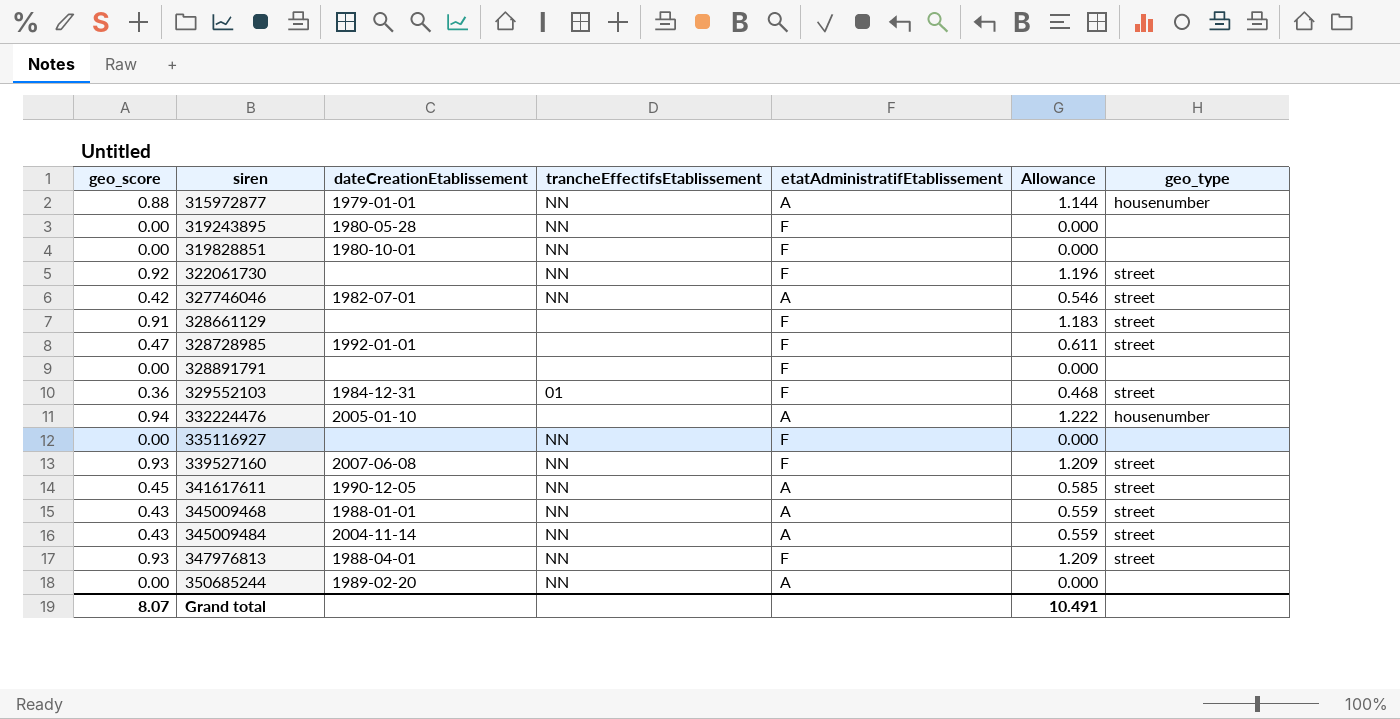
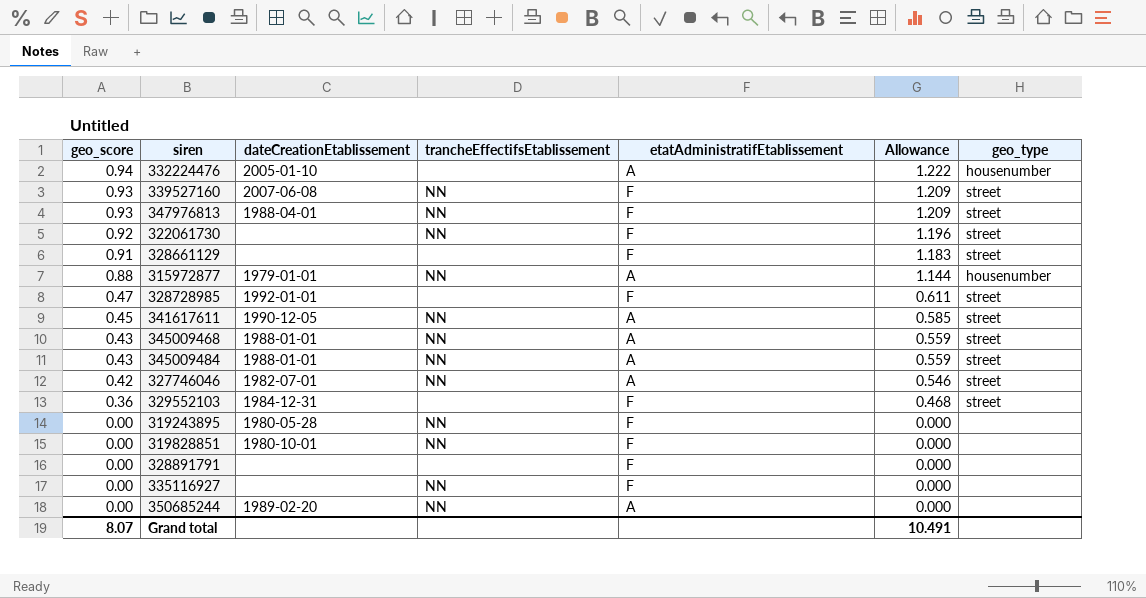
row order: siren ascending -> geo_score descending
345009484 | dateCreationEtablissement: 2004-11-14 -> 1988-01-01
329552103 | trancheEffectifsEtablissement: 01 -> none

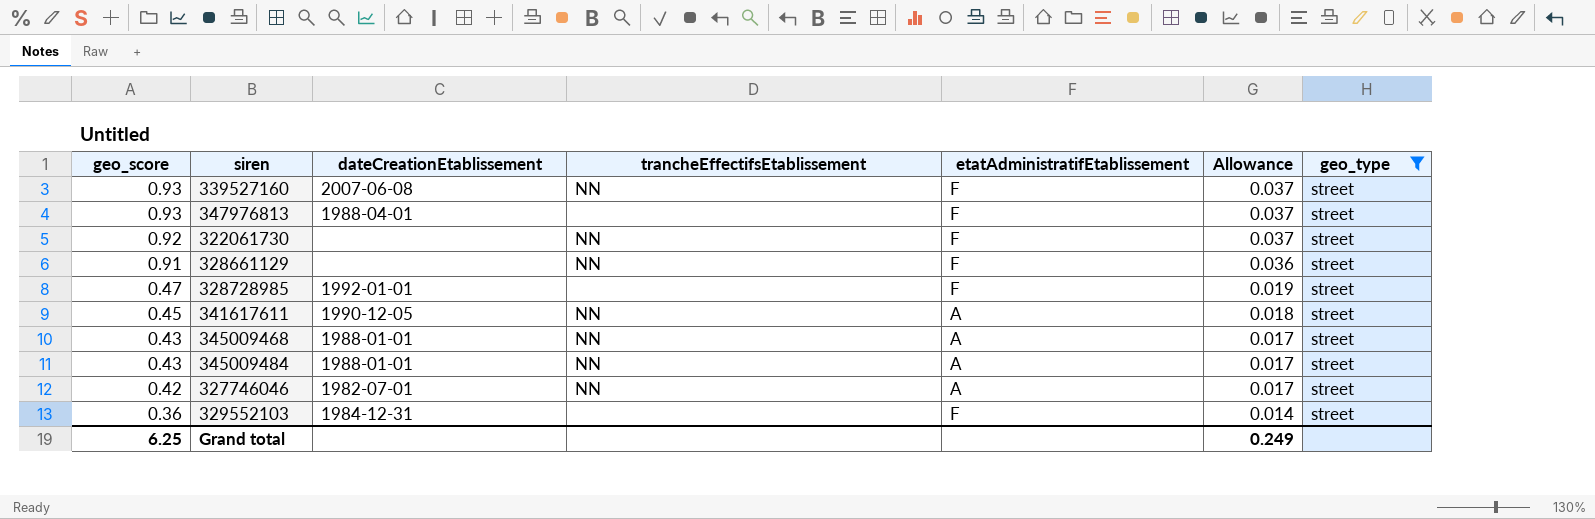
filter: none -> geo_type = street
column Allowance | formula: [geo_score] * 1.3 -> [geo_score] * 0.04
347976813 | trancheEffectifsEtablissement: NN -> none
328661129 | trancheEffectifsEtablissement: none -> NN
Grand total | geo_score: 8.07 -> 6.25
Grand total | Allowance: 10.491 -> 0.249

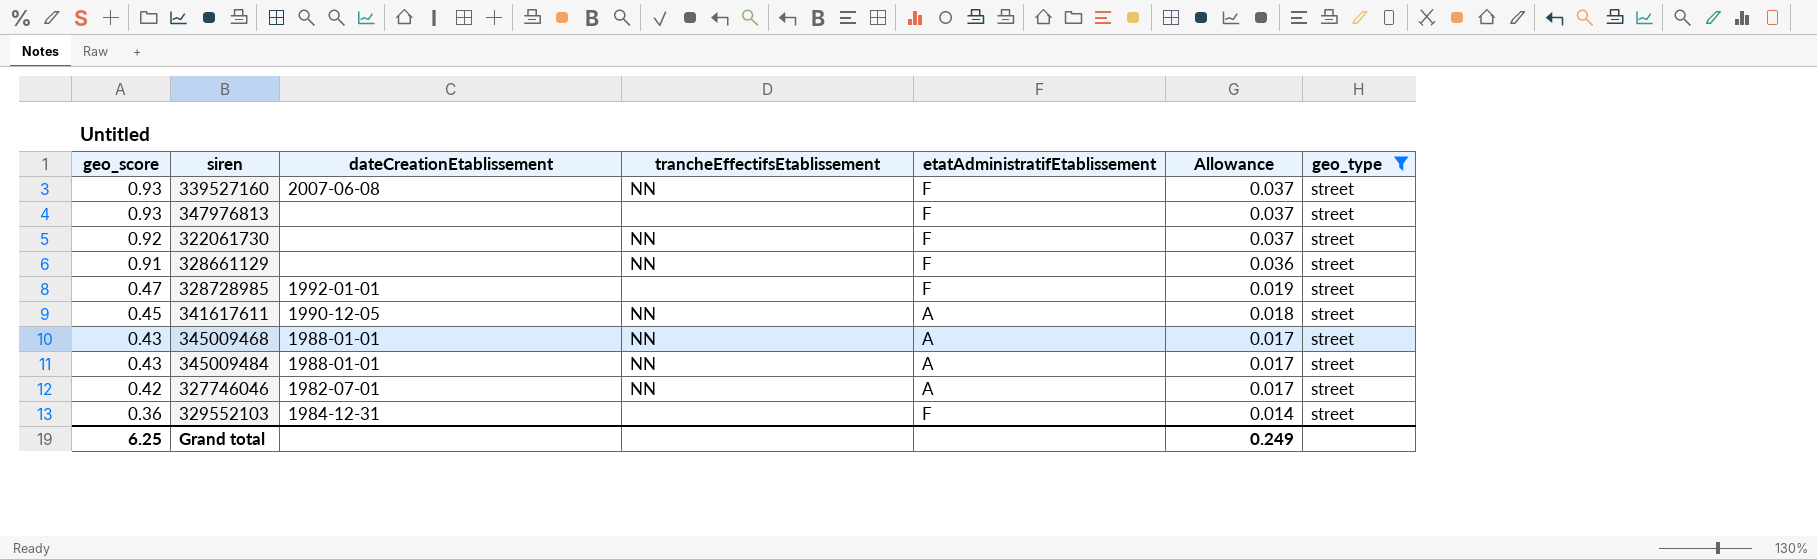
347976813 | dateCreationEtablissement: 1988-04-01 -> none

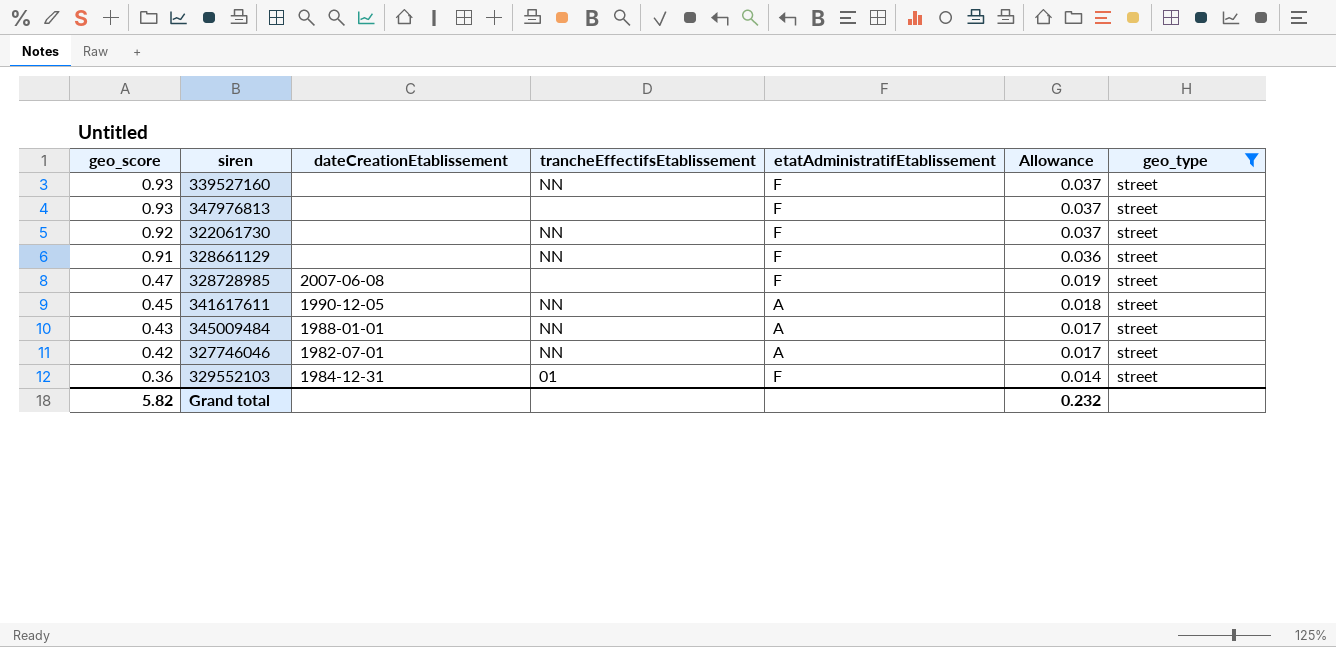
row 345009468: 0.43 | 1988-01-01 | NN | A | 0.017 | street -> none
339527160 | dateCreationEtablissement: 2007-06-08 -> none
328728985 | dateCreationEtablissement: 1992-01-01 -> 2007-06-08
329552103 | trancheEffectifsEtablissement: none -> 01
Grand total | geo_score: 6.25 -> 5.82
Grand total | Allowance: 0.249 -> 0.232

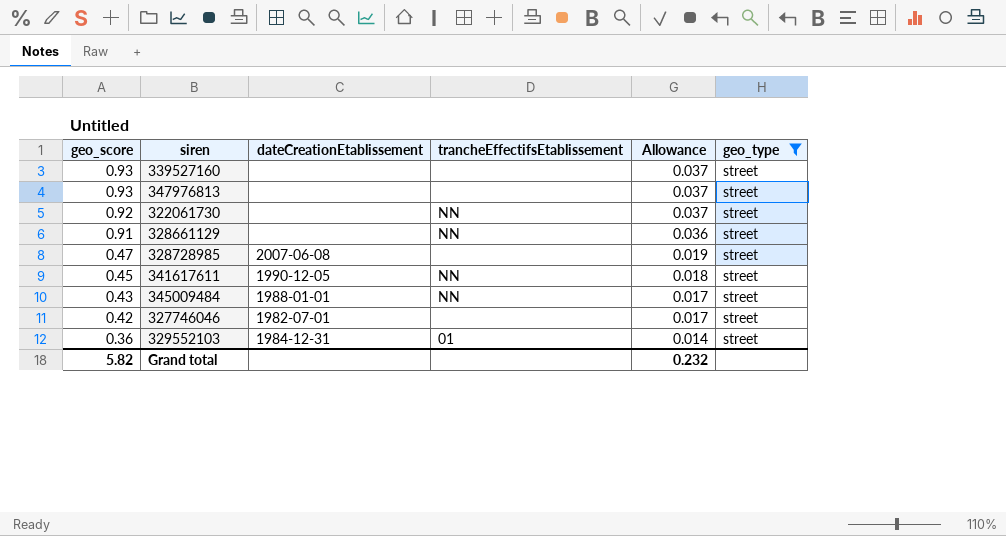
column etatAdministratifEtablissement | position: 5 -> none
339527160 | trancheEffectifsEtablissement: NN -> none
327746046 | trancheEffectifsEtablissement: NN -> none

